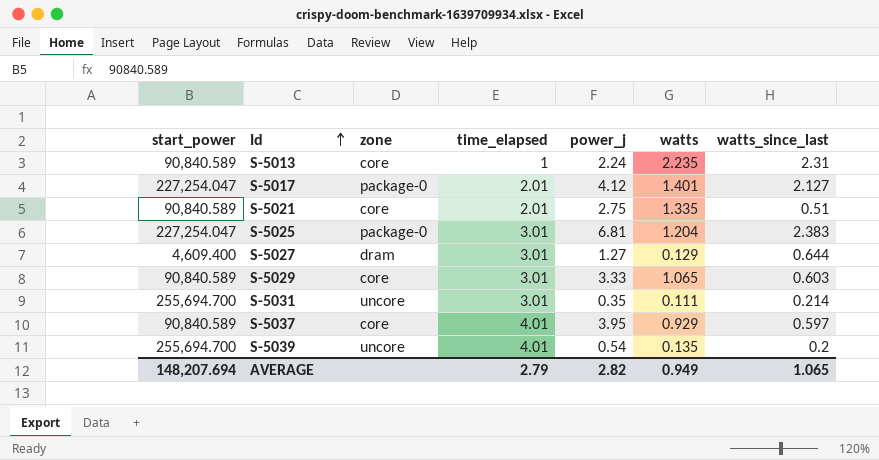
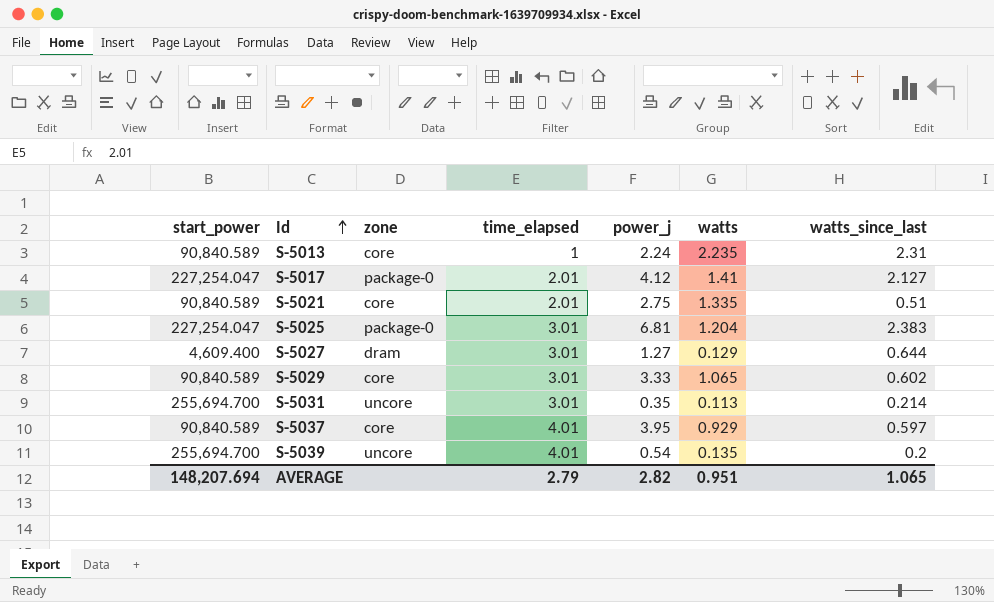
S-5017 | watts: 1.401 -> 1.41
S-5029 | watts_since_last: 0.603 -> 0.602
S-5031 | watts: 0.111 -> 0.113
AVERAGE | watts: 0.949 -> 0.951

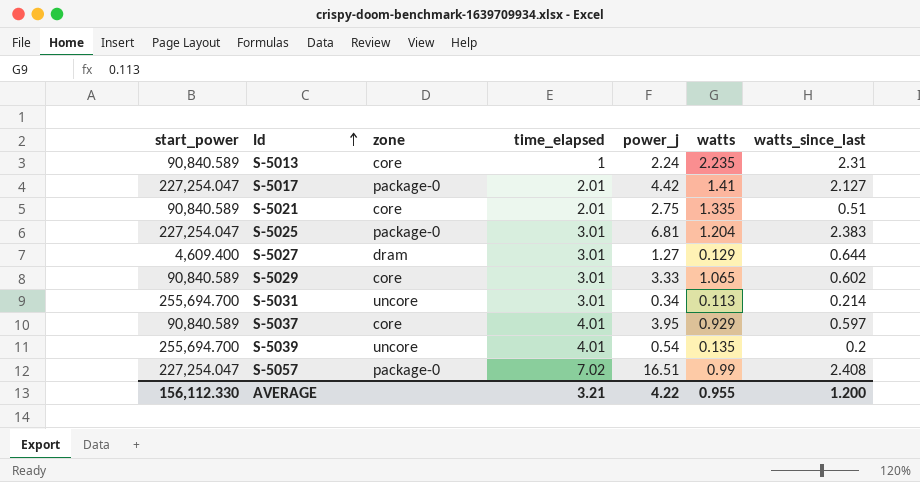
S-5017 | power_j: 4.12 -> 4.42
S-5031 | power_j: 0.35 -> 0.34
row S-5057: none -> 227,254.047 | package-0 | 7.02 | 16.51 | 0.99 | 2.408
AVERAGE | start_power: 148,207.694 -> 156,112.330
AVERAGE | time_elapsed: 2.79 -> 3.21
AVERAGE | power_j: 2.82 -> 4.22
AVERAGE | watts: 0.951 -> 0.955
AVERAGE | watts_since_last: 1.065 -> 1.200

